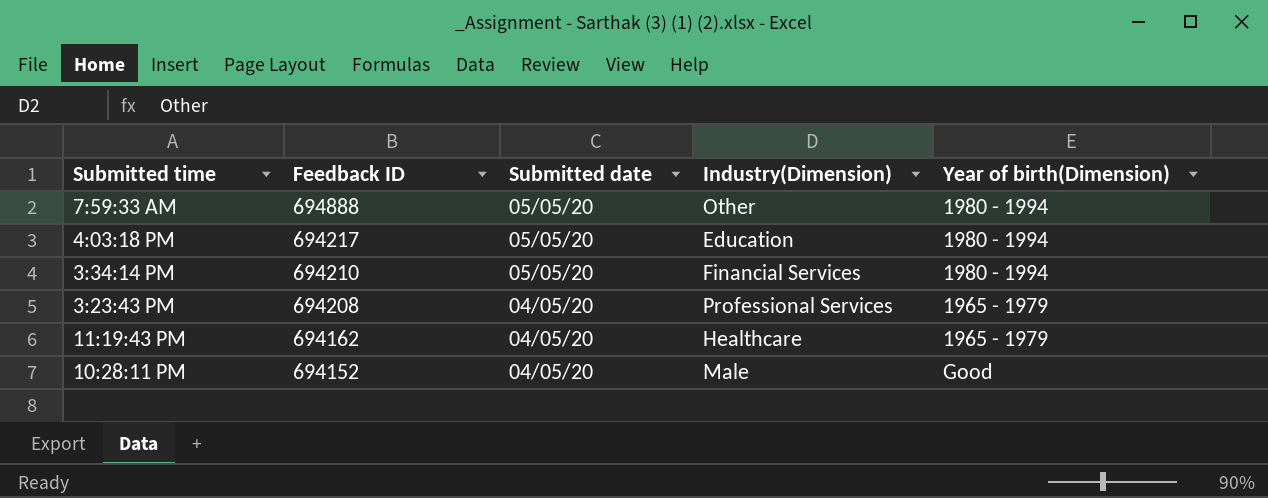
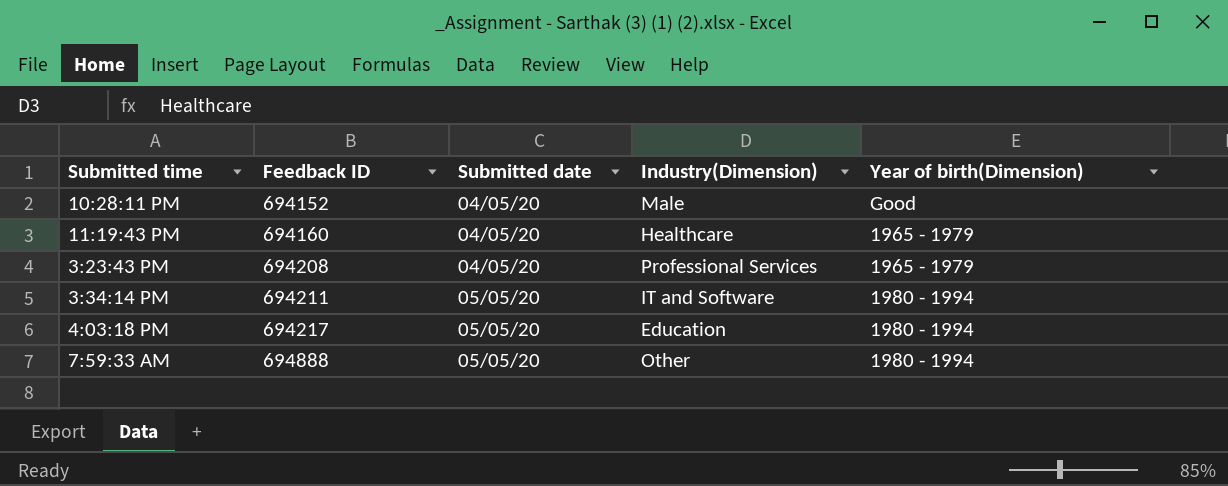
row order: Feedback ID descending -> Feedback ID ascending
11:19:43 PM | Feedback ID: 694162 -> 694160
3:34:14 PM | Feedback ID: 694210 -> 694211
3:34:14 PM | Industry(Dimension): Financial Services -> IT and Software

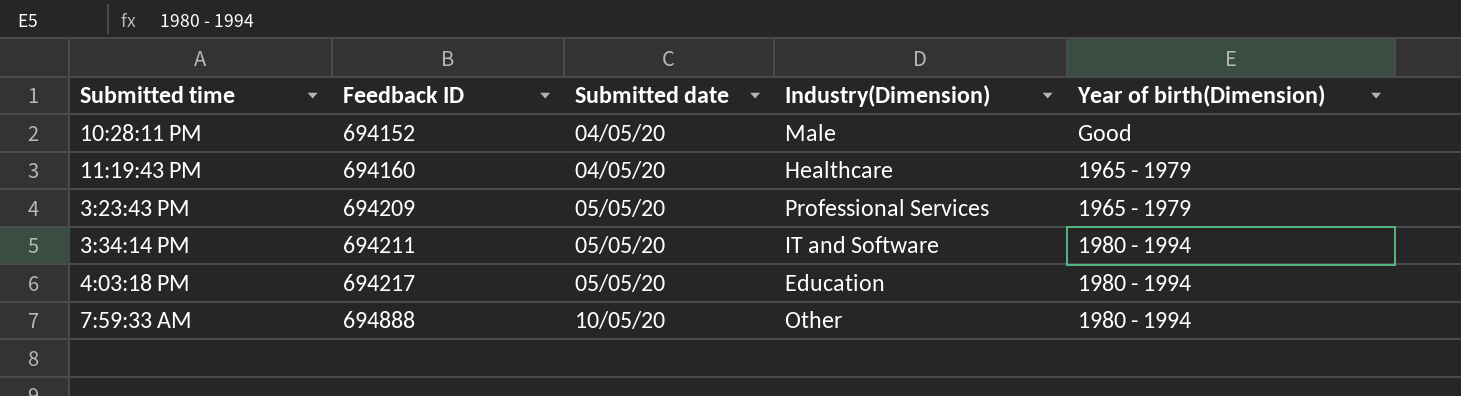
3:23:43 PM | Feedback ID: 694208 -> 694209
3:23:43 PM | Submitted date: 04/05/20 -> 05/05/20
7:59:33 AM | Submitted date: 05/05/20 -> 10/05/20

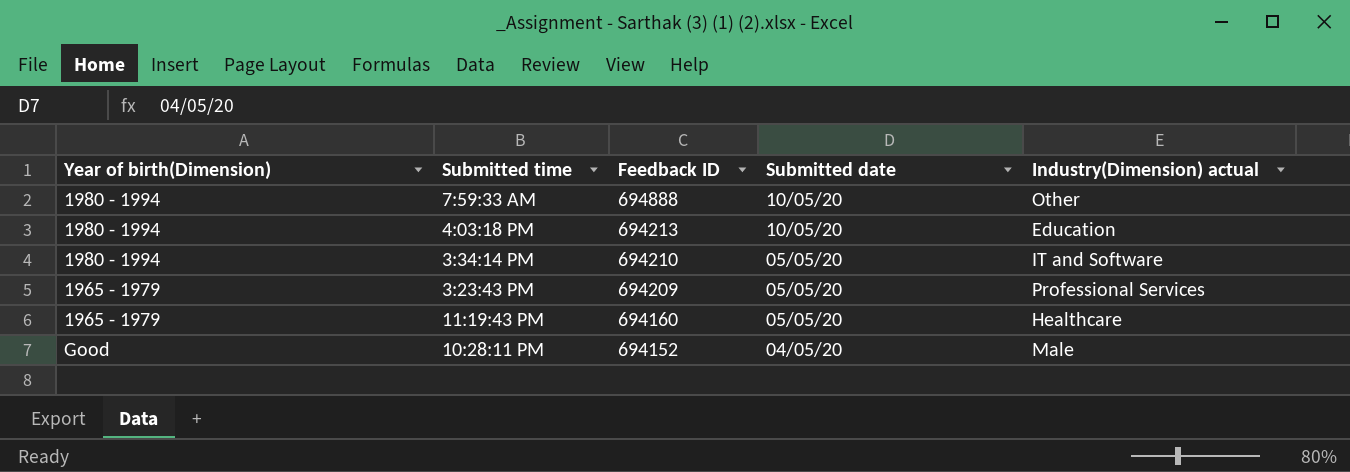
row order: Feedback ID ascending -> Feedback ID descending
column Year of birth(Dimension) | position: 5 -> 1
column name: Industry(Dimension) -> Industry(Dimension) actual
4:03:18 PM | Feedback ID: 694217 -> 694213
4:03:18 PM | Submitted date: 05/05/20 -> 10/05/20
3:34:14 PM | Feedback ID: 694211 -> 694210
11:19:43 PM | Submitted date: 04/05/20 -> 05/05/20

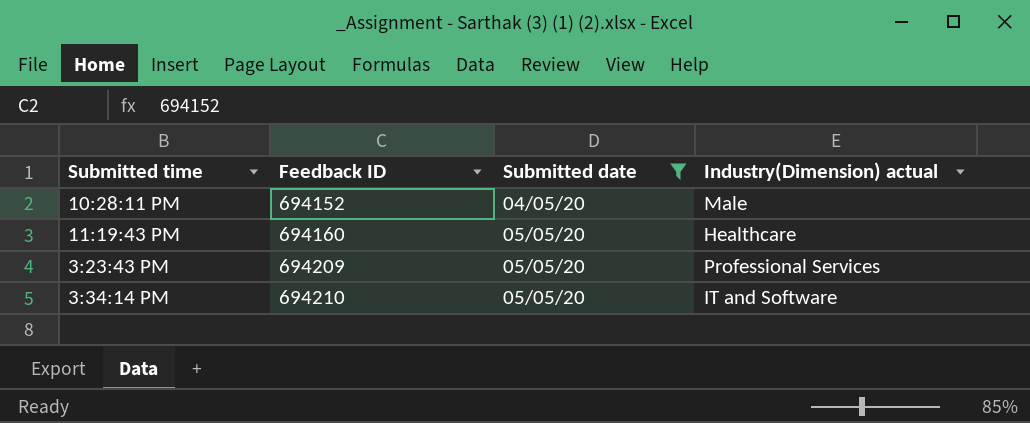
filter: none -> Submitted date != 10/05/20
row order: Feedback ID descending -> Feedback ID ascending
column Year of birth(Dimension) | position: 1 -> none

